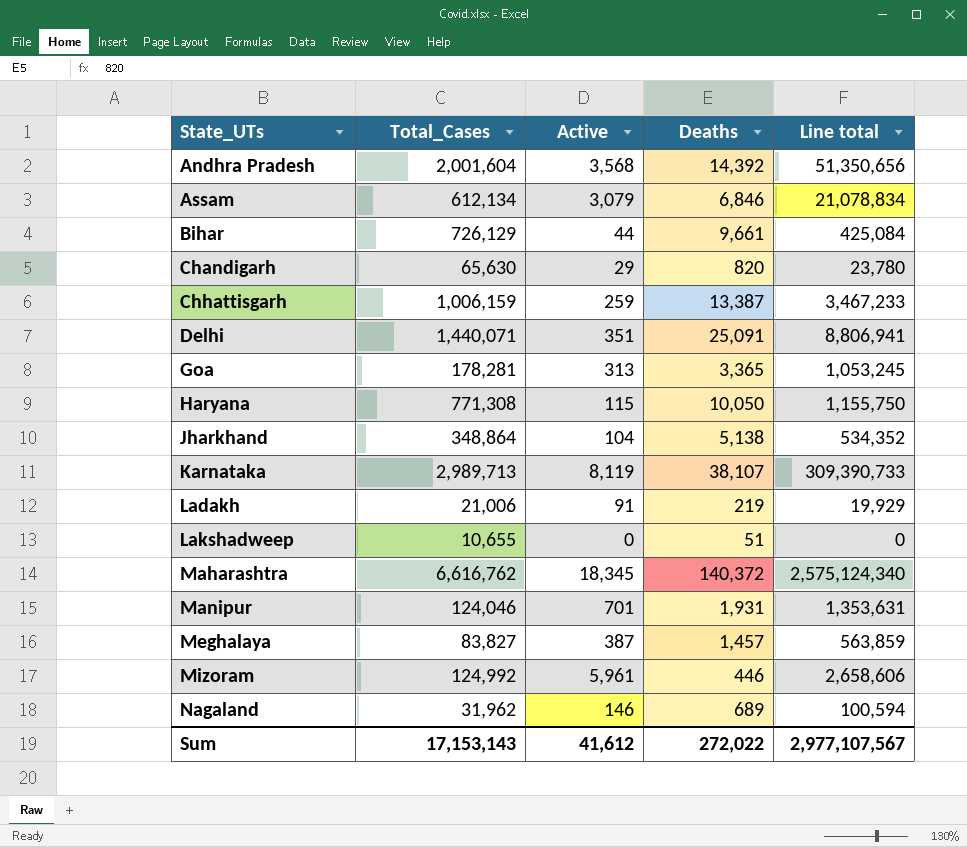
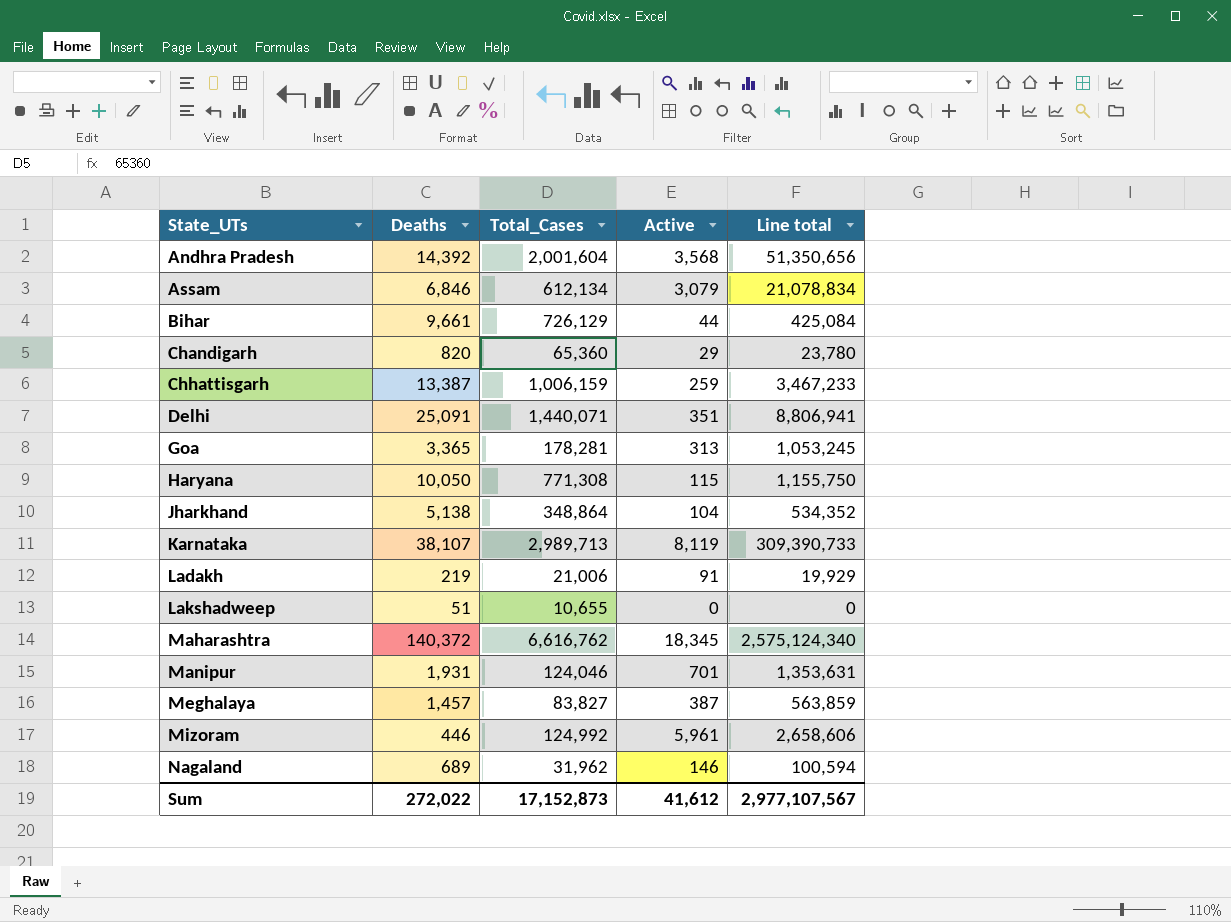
column Deaths | position: 4 -> 2
Chandigarh | Total_Cases: 65,630 -> 65,360
Sum | Total_Cases: 17,153,143 -> 17,152,873

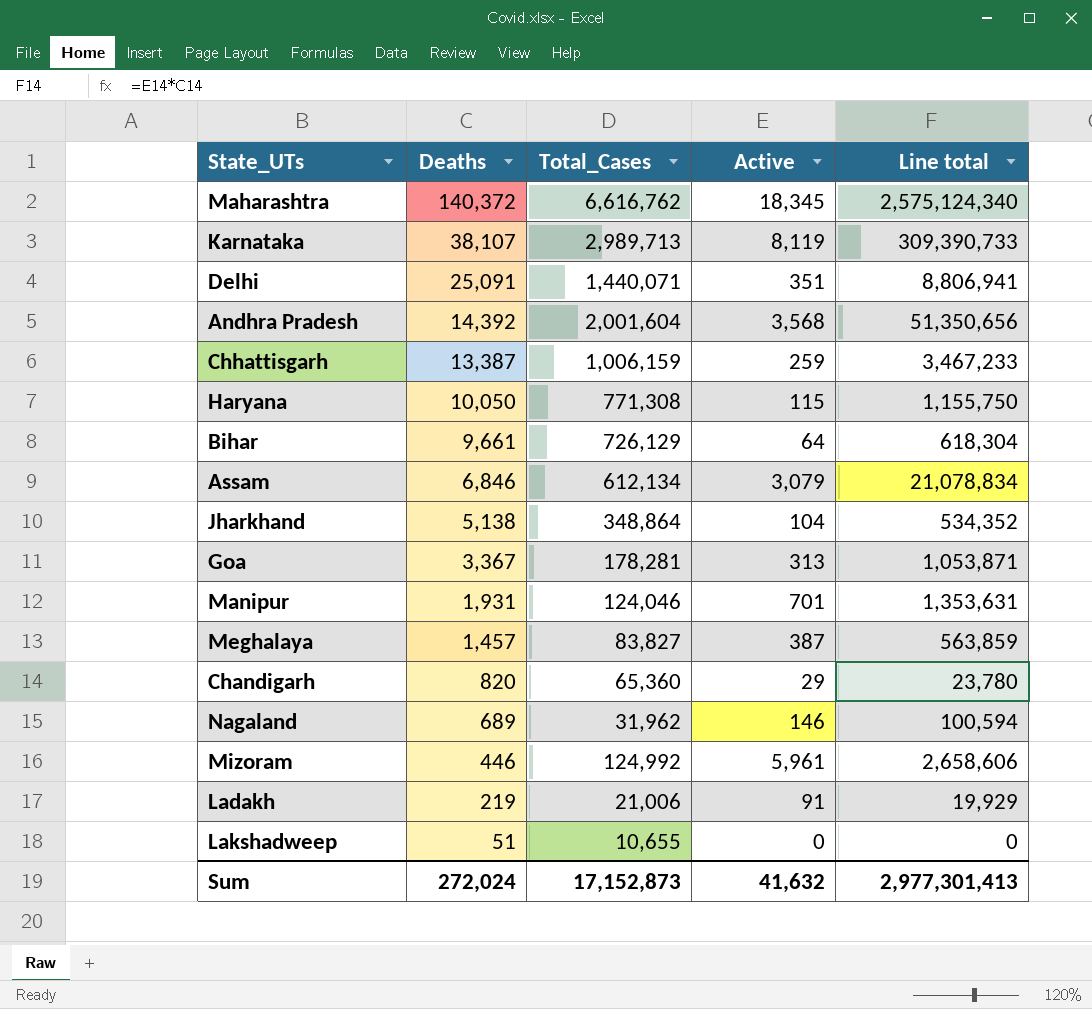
row order: State_UTs ascending -> Deaths descending
Bihar | Active: 44 -> 64
Bihar | Line total: 425,084 -> 618,304
Goa | Deaths: 3,365 -> 3,367
Goa | Line total: 1,053,245 -> 1,053,871
Sum | Deaths: 272,022 -> 272,024
Sum | Active: 41,612 -> 41,632
Sum | Line total: 2,977,107,567 -> 2,977,301,413

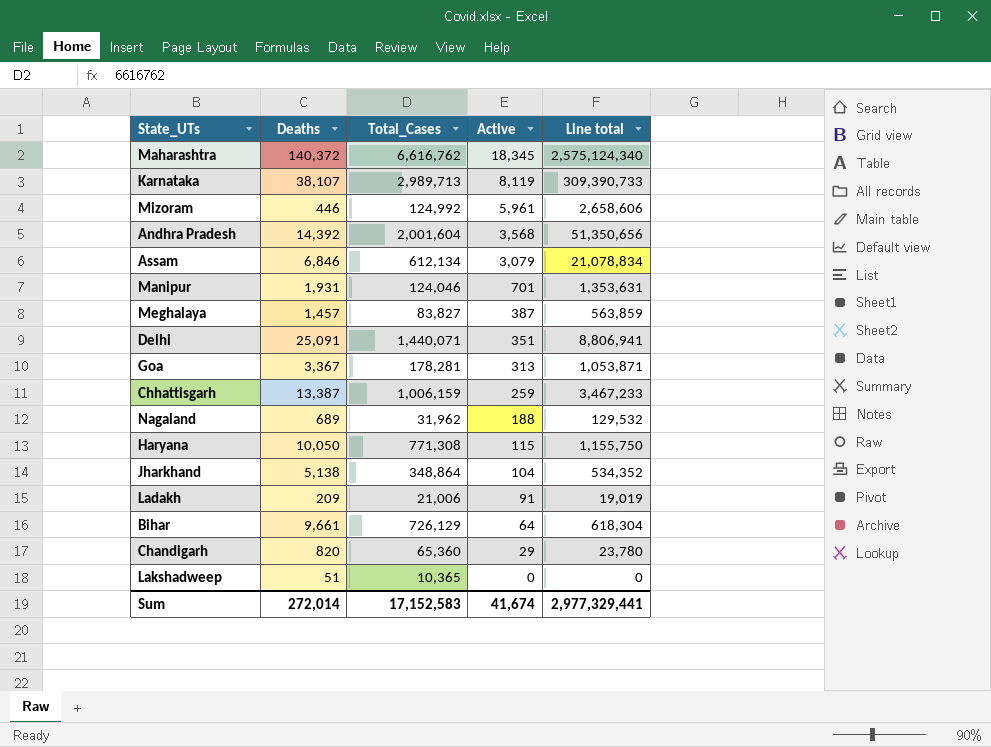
row order: Deaths descending -> Active descending
Nagaland | Active: 146 -> 188
Nagaland | Line total: 100,594 -> 129,532
Ladakh | Deaths: 219 -> 209
Ladakh | Line total: 19,929 -> 19,019
Lakshadweep | Total_Cases: 10,655 -> 10,365
Sum | Deaths: 272,024 -> 272,014
Sum | Total_Cases: 17,152,873 -> 17,152,583
Sum | Active: 41,632 -> 41,674
Sum | Line total: 2,977,301,413 -> 2,977,329,441

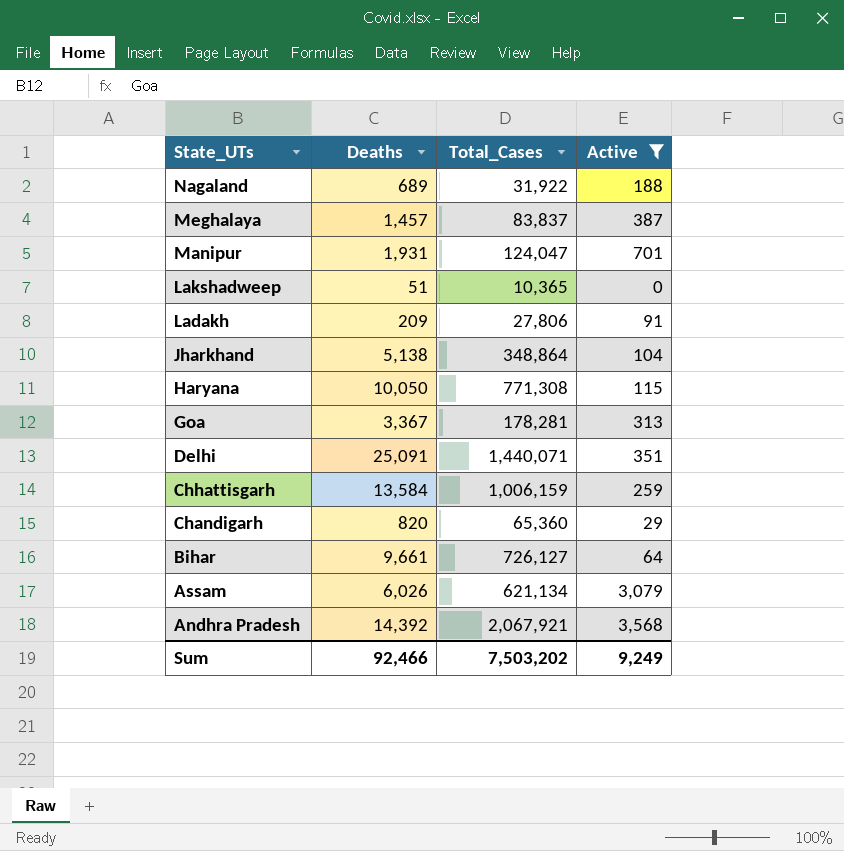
filter: none -> Active <= 3,568
row order: Active descending -> State_UTs descending
column Line total | formula: [Deaths] * [Active] -> none
Nagaland | Total_Cases: 31,962 -> 31,922
Meghalaya | Total_Cases: 83,827 -> 83,837
Manipur | Total_Cases: 124,046 -> 124,047
Ladakh | Total_Cases: 21,006 -> 27,806
Chhattisgarh | Deaths: 13,387 -> 13,584
Bihar | Total_Cases: 726,129 -> 726,127
Assam | Deaths: 6,846 -> 6,026
Assam | Total_Cases: 612,134 -> 621,134
Andhra Pradesh | Total_Cases: 2,001,604 -> 2,067,921
Sum | Deaths: 272,014 -> 92,466
Sum | Total_Cases: 17,152,583 -> 7,503,202
Sum | Active: 41,674 -> 9,249

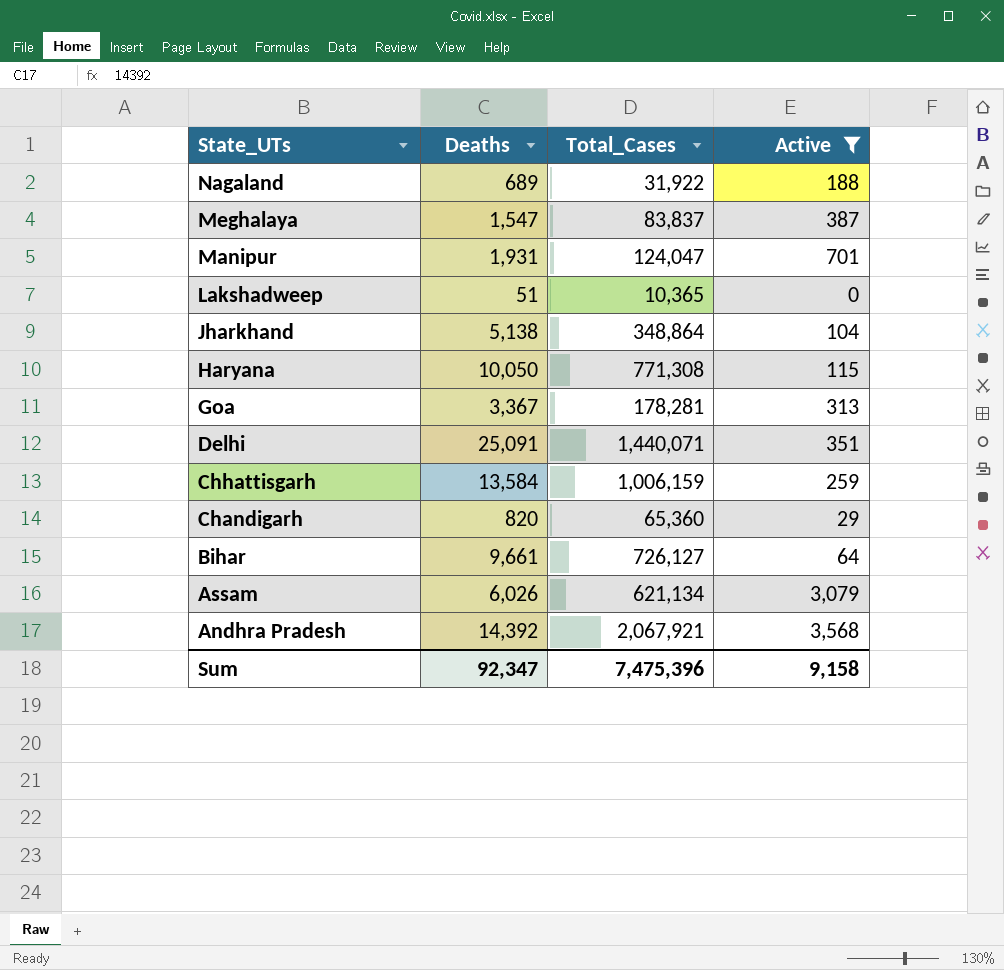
row Ladakh: 209 | 27,806 | 91 -> none
Meghalaya | Deaths: 1,457 -> 1,547
Sum | Deaths: 92,466 -> 92,347
Sum | Total_Cases: 7,503,202 -> 7,475,396
Sum | Active: 9,249 -> 9,158

